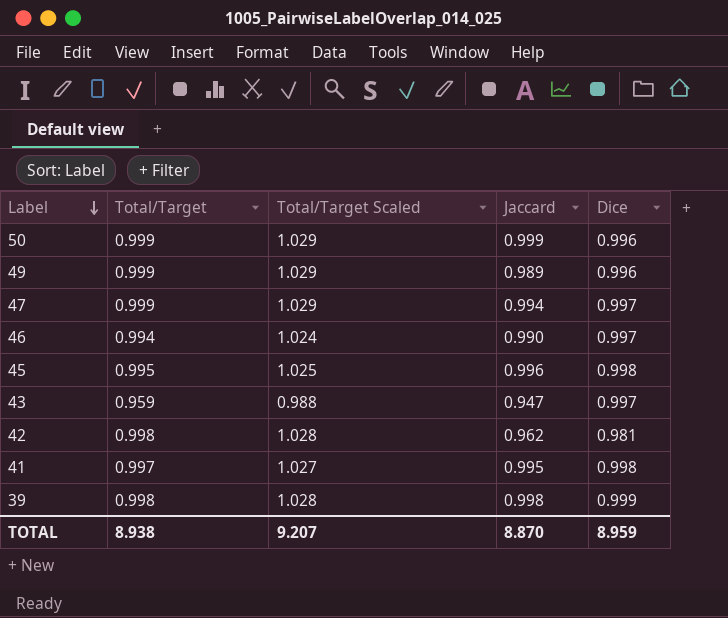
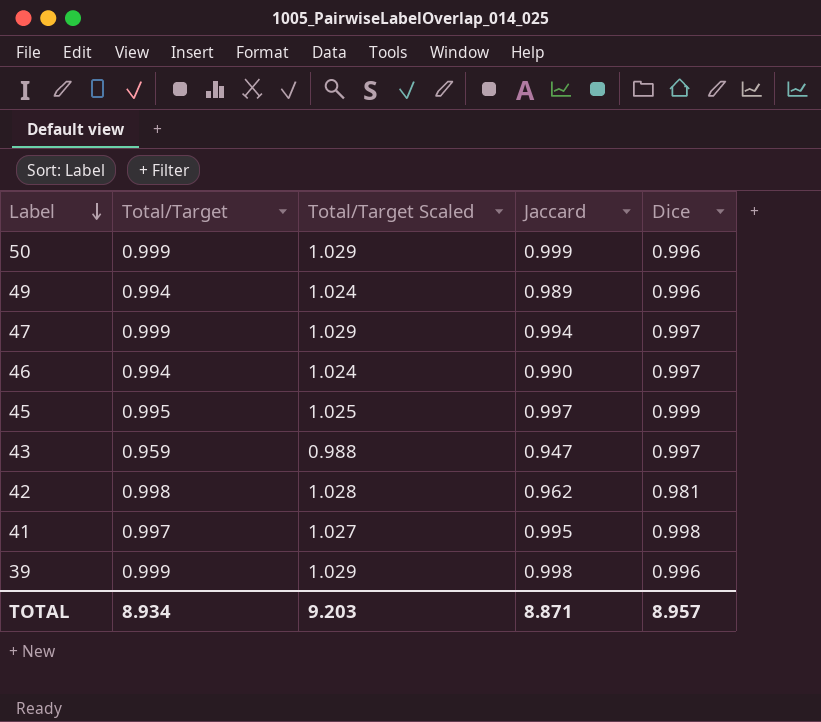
49 | Total/Target: 0.999 -> 0.994
49 | Total/Target Scaled: 1.029 -> 1.024
45 | Jaccard: 0.996 -> 0.997
45 | Dice: 0.998 -> 0.999
39 | Total/Target: 0.998 -> 0.999
39 | Total/Target Scaled: 1.028 -> 1.029
39 | Dice: 0.999 -> 0.996
TOTAL | Total/Target: 8.938 -> 8.934
TOTAL | Total/Target Scaled: 9.207 -> 9.203
TOTAL | Jaccard: 8.870 -> 8.871
TOTAL | Dice: 8.959 -> 8.957

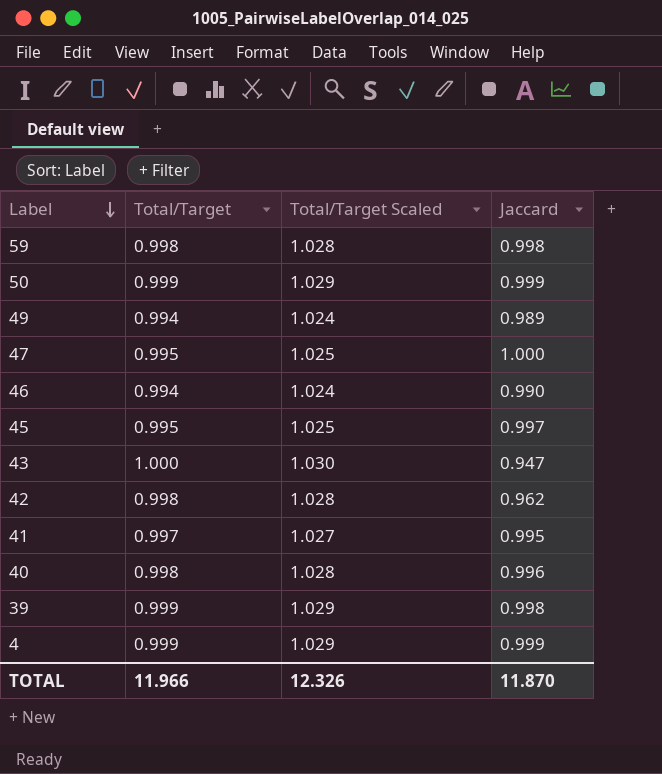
column Dice | position: 5 -> none
row 59: none -> 0.998 | 1.028 | 0.998
47 | Total/Target: 0.999 -> 0.995
47 | Total/Target Scaled: 1.029 -> 1.025
47 | Jaccard: 0.994 -> 1.000
43 | Total/Target: 0.959 -> 1.000
43 | Total/Target Scaled: 0.988 -> 1.030
row 40: none -> 0.998 | 1.028 | 0.996
row 4: none -> 0.999 | 1.029 | 0.999
TOTAL | Total/Target: 8.934 -> 11.966
TOTAL | Total/Target Scaled: 9.203 -> 12.326
TOTAL | Jaccard: 8.871 -> 11.870

